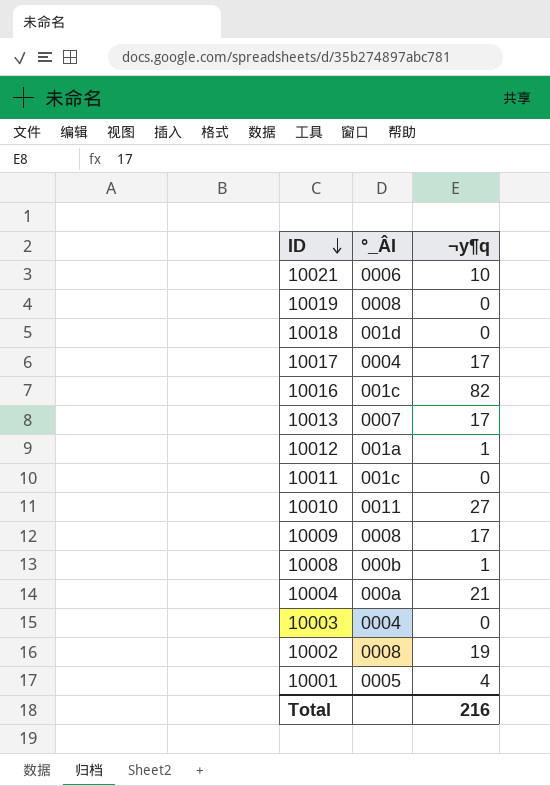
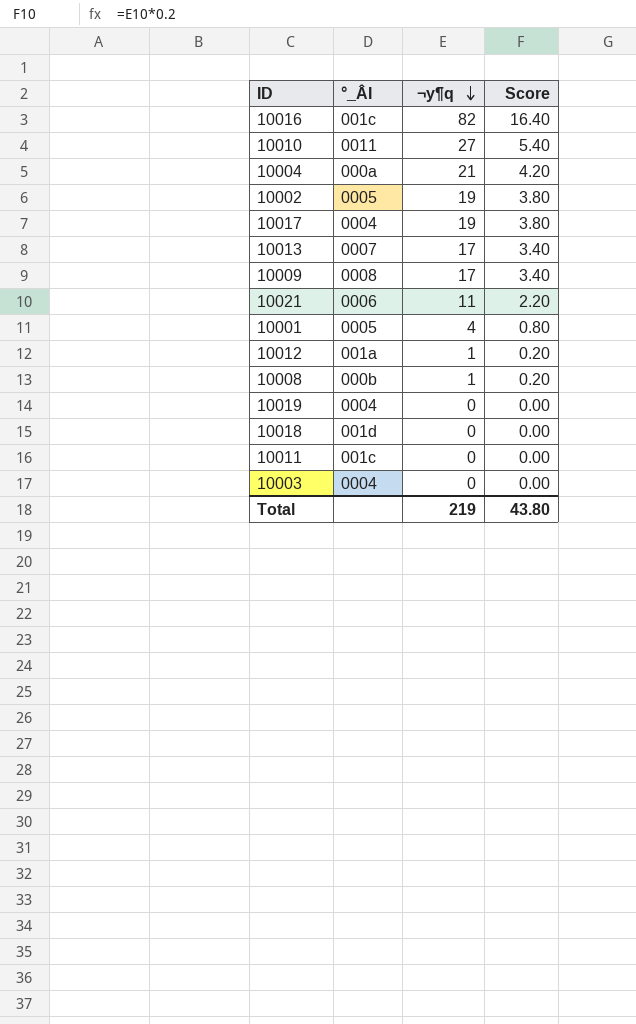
row order: ID descending -> ¬y¶q descending
column Score | formula: none -> [¬y¶q] * 0.2
10002 | °_ÂI: 0008 -> 0005
10017 | ¬y¶q: 17 -> 19
10021 | ¬y¶q: 10 -> 11
10019 | °_ÂI: 0008 -> 0004
Total | ¬y¶q: 216 -> 219

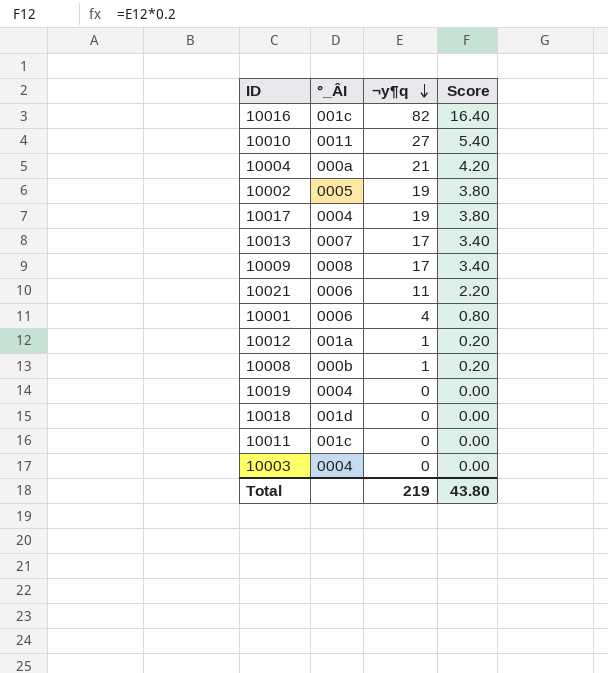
10001 | °_ÂI: 0005 -> 0006

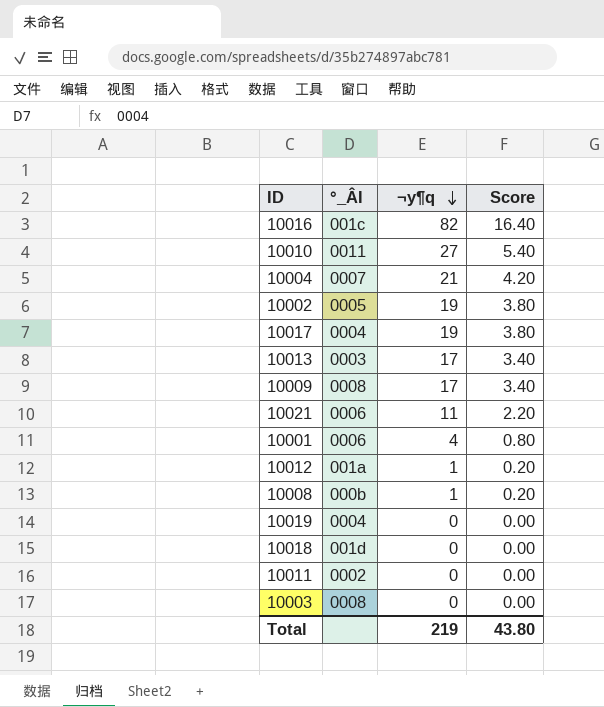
10004 | °_ÂI: 000a -> 0007
10013 | °_ÂI: 0007 -> 0003
10011 | °_ÂI: 001c -> 0002
10003 | °_ÂI: 0004 -> 0008

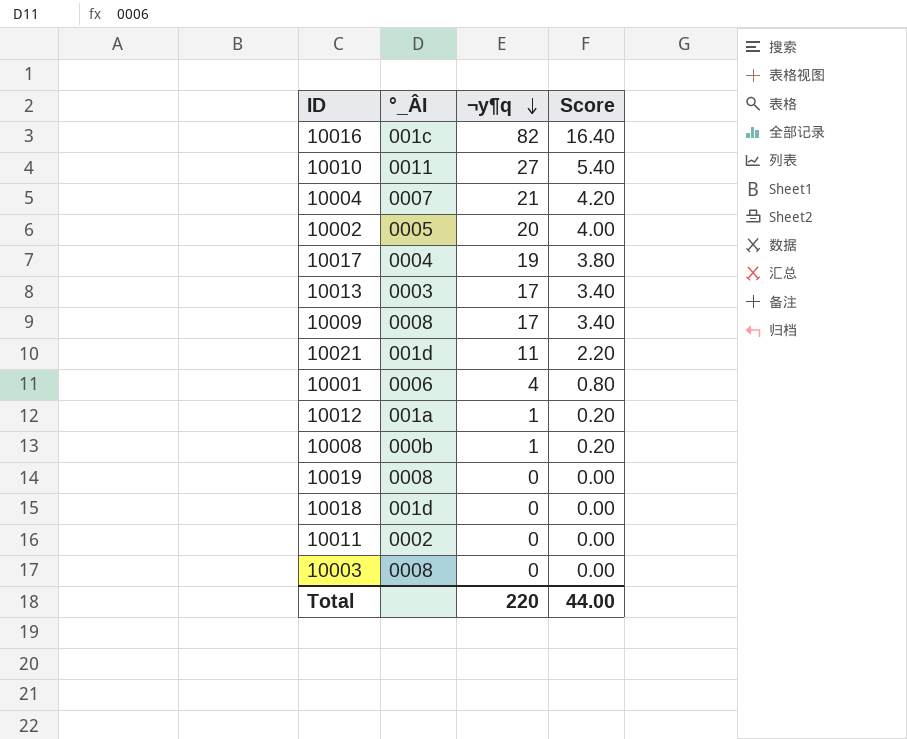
10002 | ¬y¶q: 19 -> 20
10002 | Score: 3.80 -> 4.00
10021 | °_ÂI: 0006 -> 001d
10019 | °_ÂI: 0004 -> 0008
Total | ¬y¶q: 219 -> 220
Total | Score: 43.80 -> 44.00

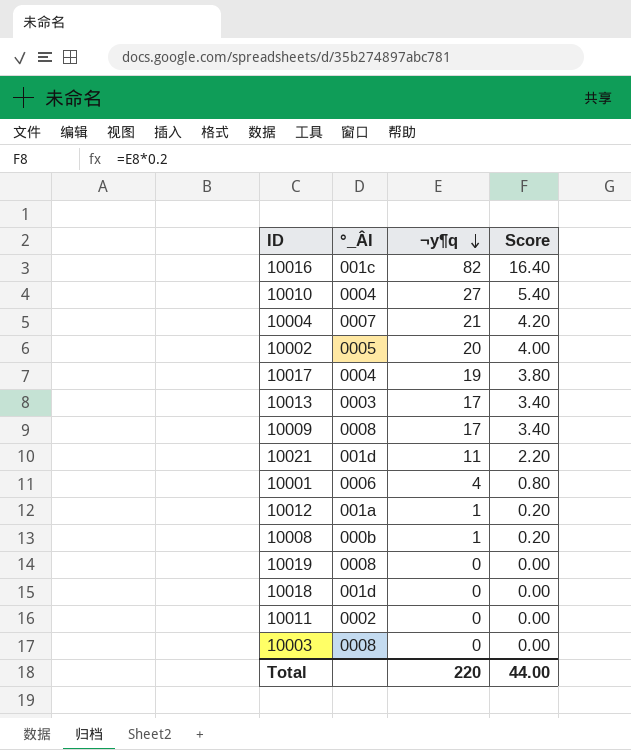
10010 | °_ÂI: 0011 -> 0004

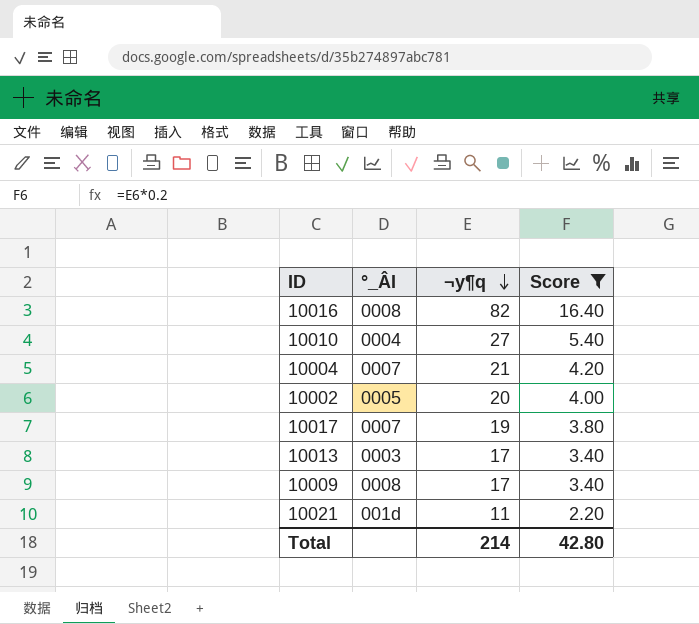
filter: none -> Score >= 2.20
10016 | °_ÂI: 001c -> 0008
10017 | °_ÂI: 0004 -> 0007
Total | ¬y¶q: 220 -> 214
Total | Score: 44.00 -> 42.80

